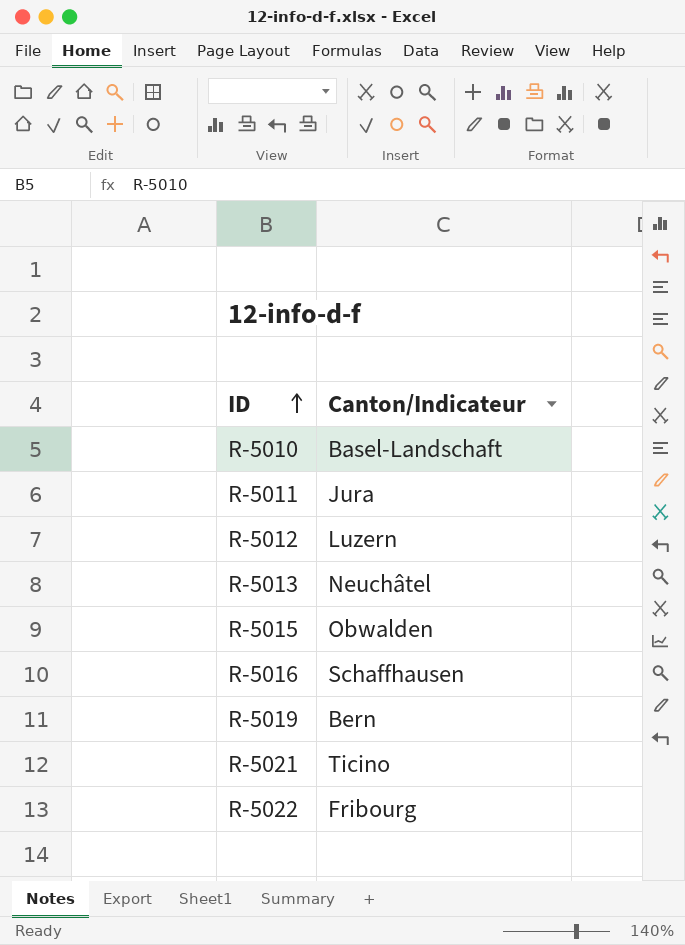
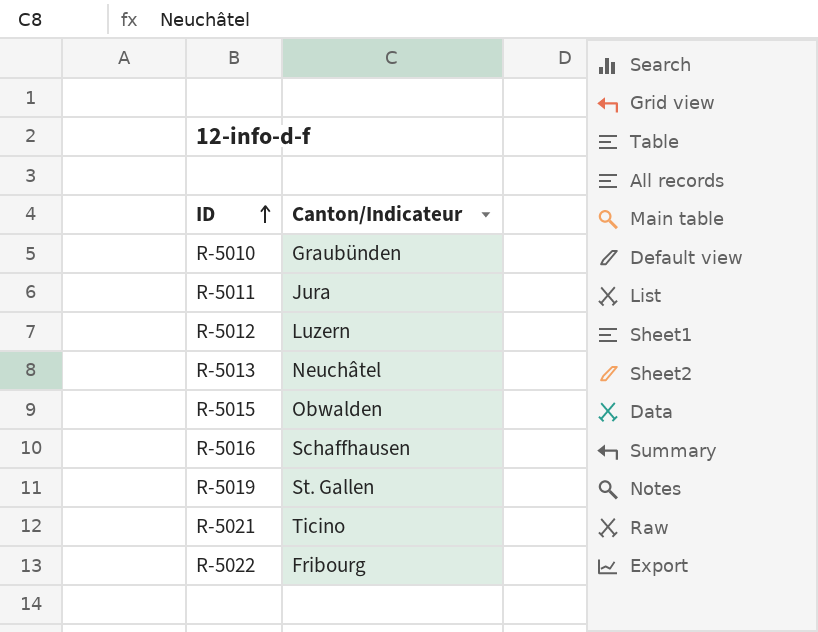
R-5010 | Canton/Indicateur: Basel-Landschaft -> Graubünden
R-5019 | Canton/Indicateur: Bern -> St. Gallen

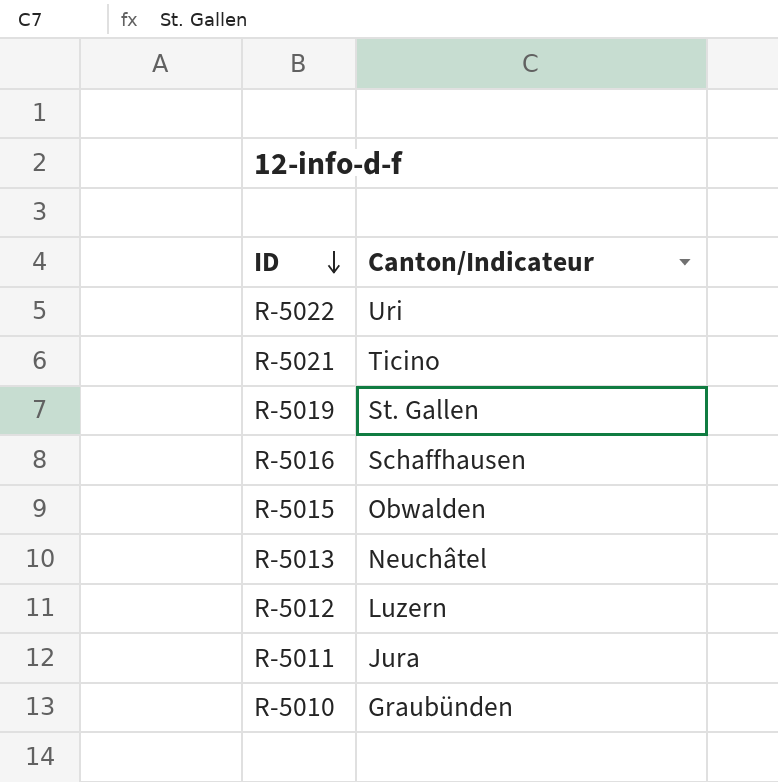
row order: ID ascending -> ID descending
R-5022 | Canton/Indicateur: Fribourg -> Uri

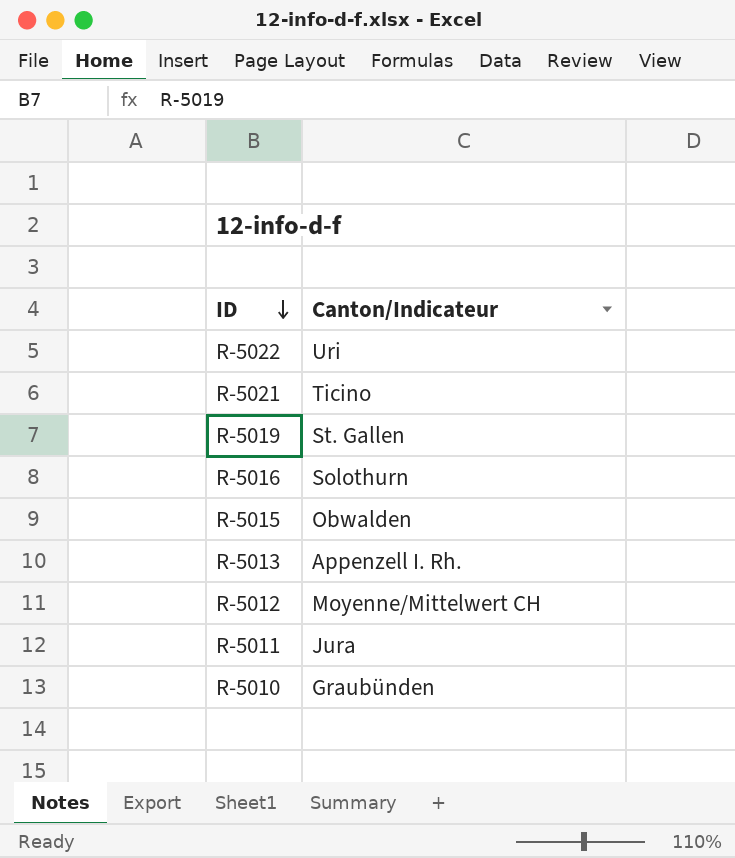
R-5016 | Canton/Indicateur: Schaffhausen -> Solothurn
R-5013 | Canton/Indicateur: Neuchâtel -> Appenzell I. Rh.
R-5012 | Canton/Indicateur: Luzern -> Moyenne/Mittelwert CH

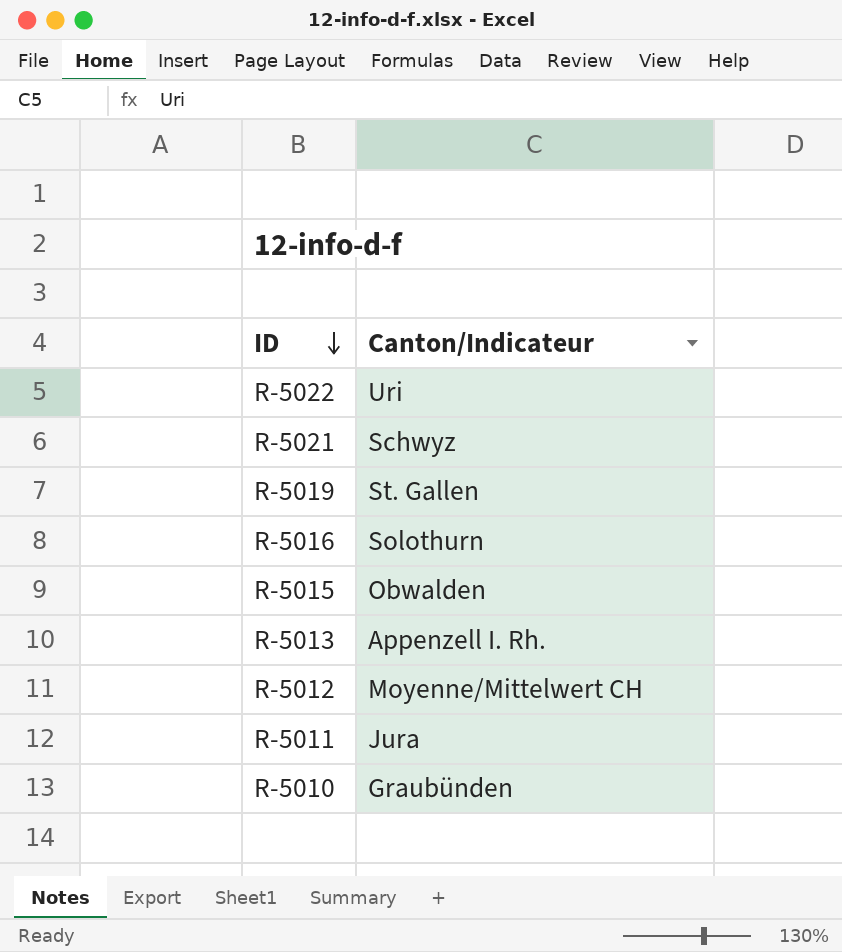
R-5021 | Canton/Indicateur: Ticino -> Schwyz

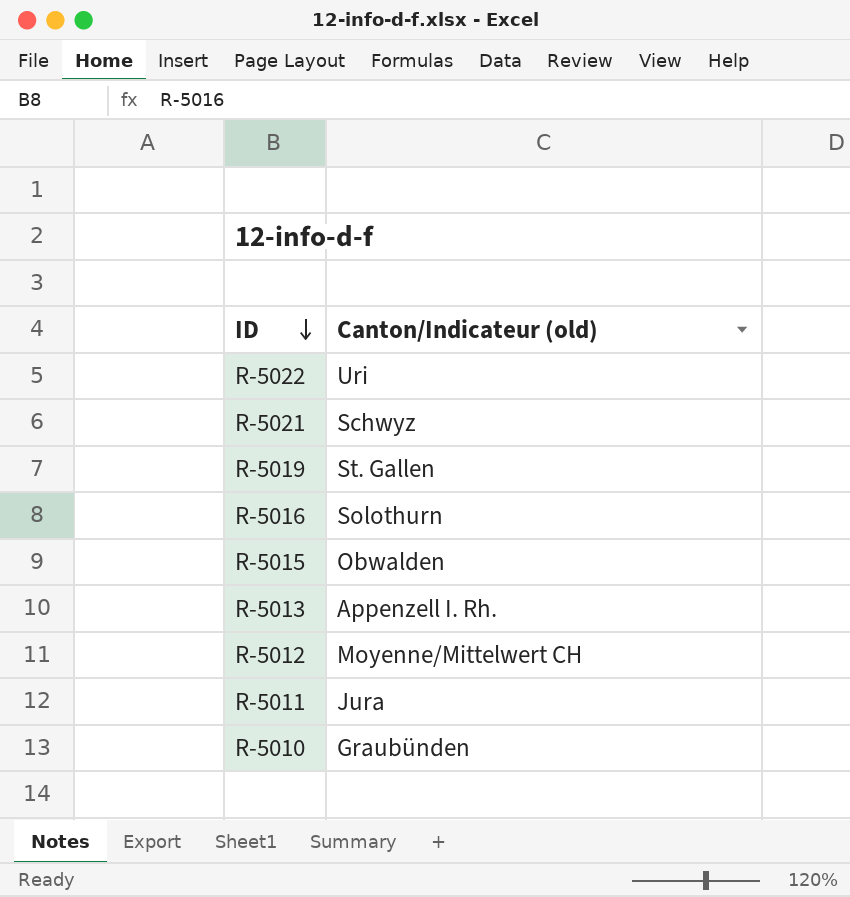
column name: Canton/Indicateur -> Canton/Indicateur (old)

